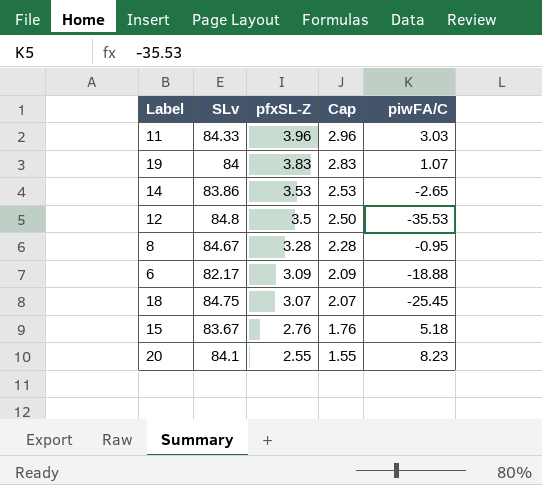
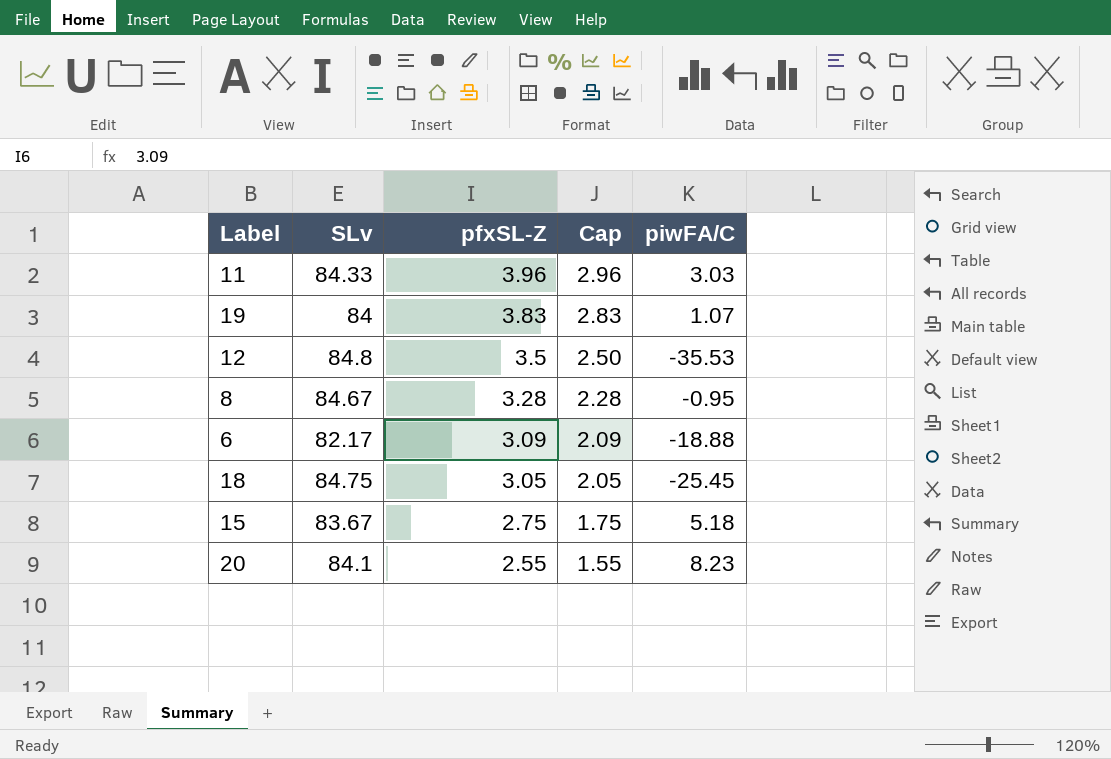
row 14: 83.86 | 3.53 | 2.53 | -2.65 -> none
18 | pfxSL-Z: 3.07 -> 3.05
18 | Cap: 2.07 -> 2.05
15 | pfxSL-Z: 2.76 -> 2.75
15 | Cap: 1.76 -> 1.75

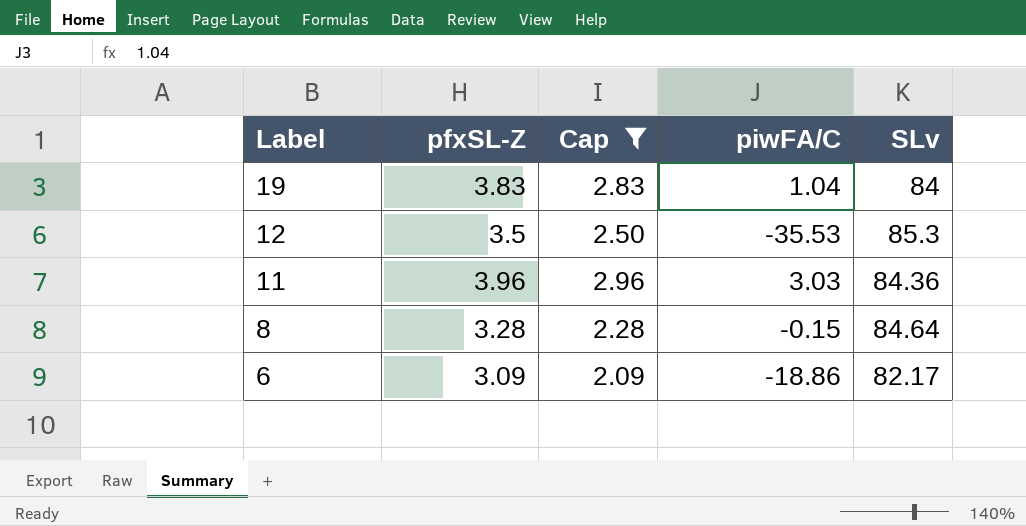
filter: none -> Cap >= 2.09
row order: pfxSL-Z descending -> Label descending
column SLv | position: 2 -> 5
19 | piwFA/C: 1.07 -> 1.04
12 | SLv: 84.8 -> 85.3
11 | SLv: 84.33 -> 84.36
8 | piwFA/C: -0.95 -> -0.15
8 | SLv: 84.67 -> 84.64
6 | piwFA/C: -18.88 -> -18.86

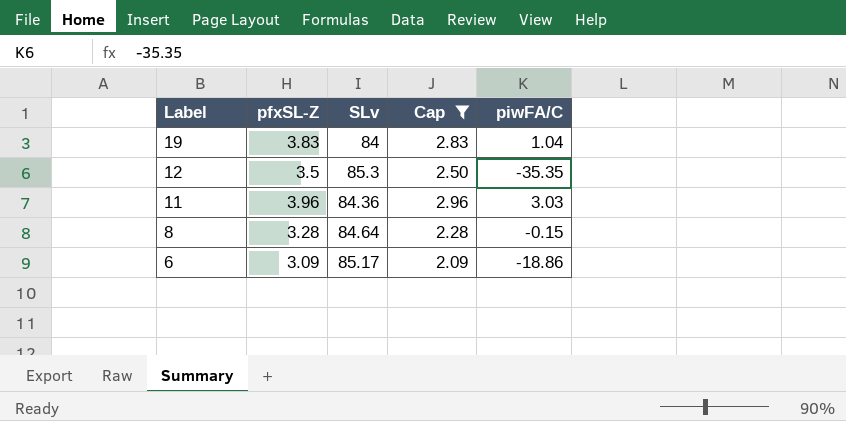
column SLv | position: 5 -> 3
12 | piwFA/C: -35.53 -> -35.35
6 | SLv: 82.17 -> 85.17

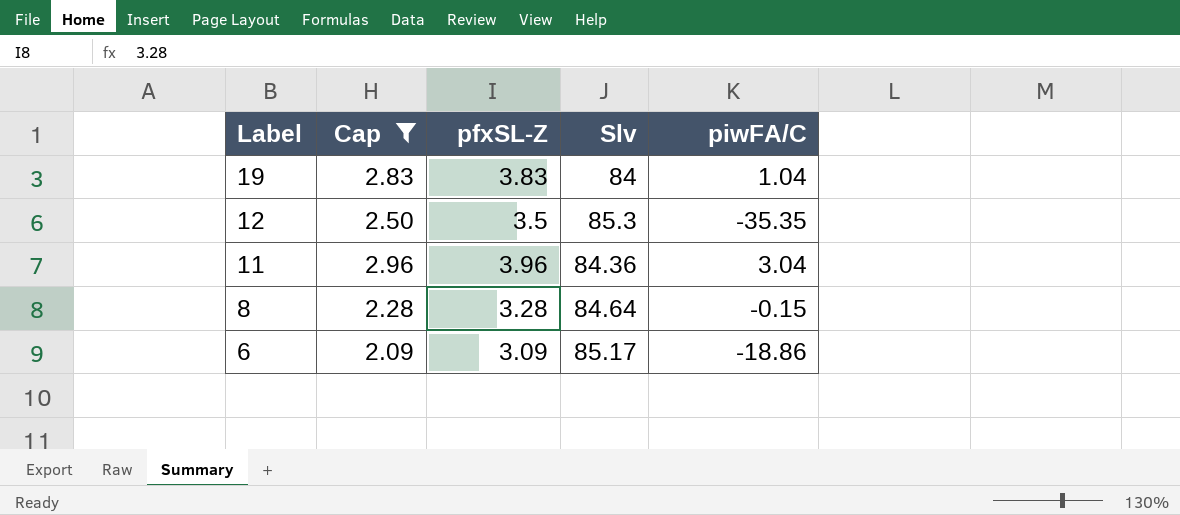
column Cap | position: 4 -> 2
column name: SLv -> Slv
11 | piwFA/C: 3.03 -> 3.04

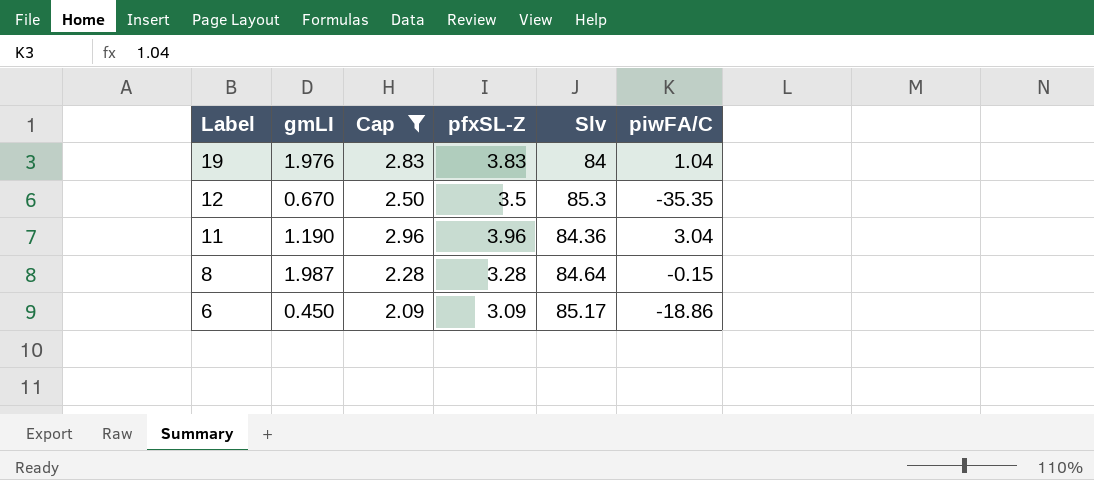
column gmLI | position: none -> 2

